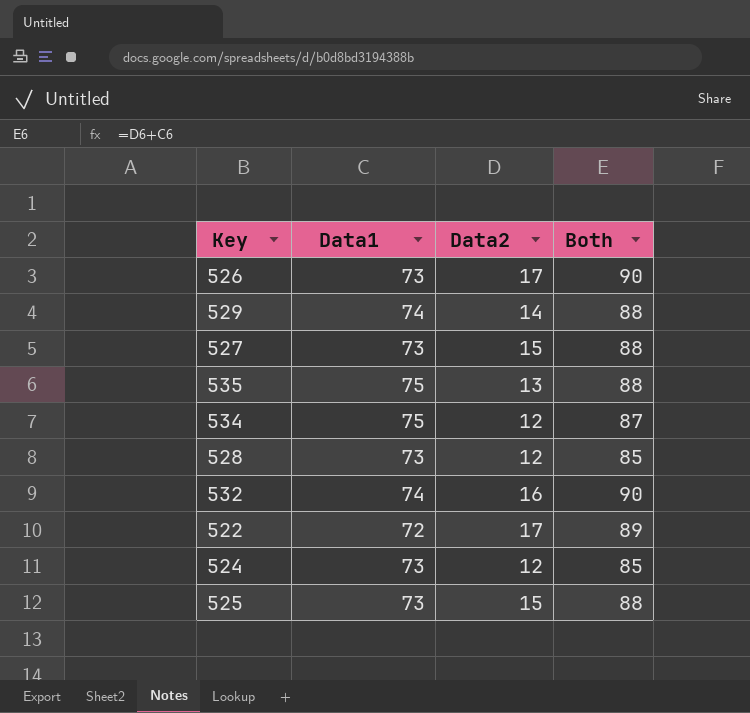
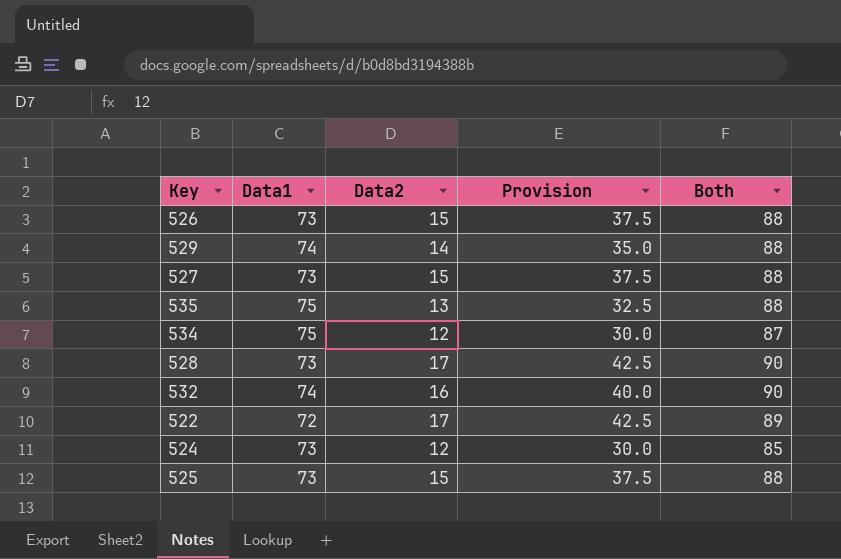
column Provision | formula: none -> [Data2] * 2.5
526 | Data2: 17 -> 15
526 | Both: 90 -> 88
528 | Data2: 12 -> 17
528 | Both: 85 -> 90

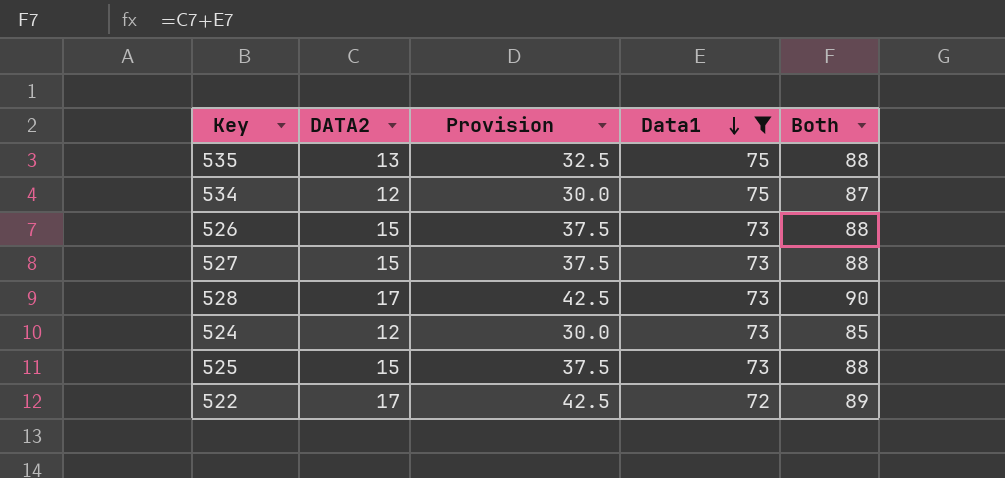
filter: none -> Data1 != 74
row order: none -> Data1 descending
column name: Data2 -> DATA2
column Data1 | position: 2 -> 4

